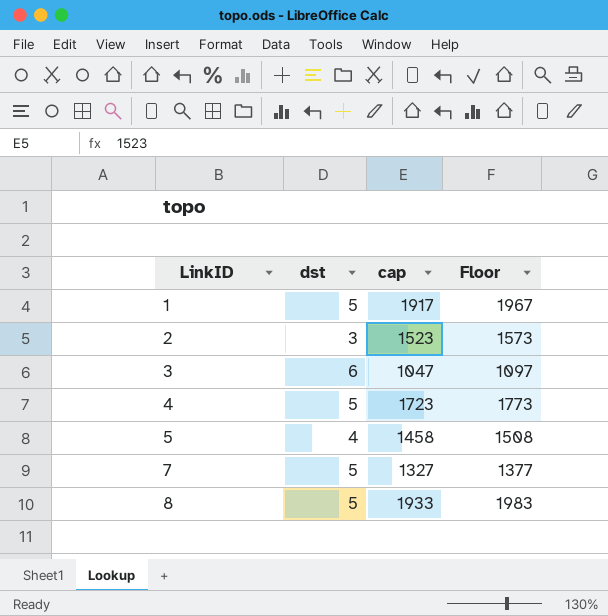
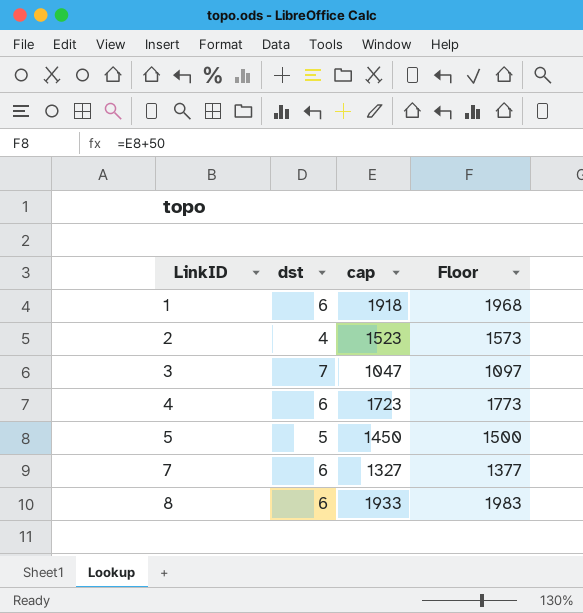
1 | dst: 5 -> 6
1 | cap: 1917 -> 1918
1 | Floor: 1967 -> 1968
2 | dst: 3 -> 4
3 | dst: 6 -> 7
4 | dst: 5 -> 6
5 | dst: 4 -> 5
5 | cap: 1458 -> 1450
5 | Floor: 1508 -> 1500
7 | dst: 5 -> 6
8 | dst: 5 -> 6

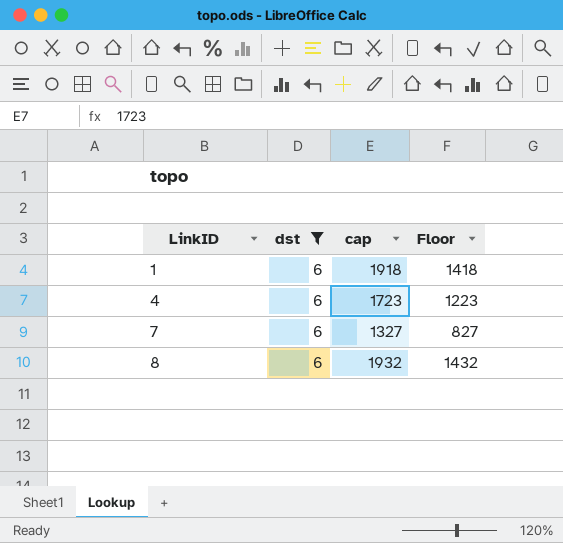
filter: none -> dst = 6
column Floor | formula: [cap] + 50 -> [cap] - 500
8 | cap: 1933 -> 1932

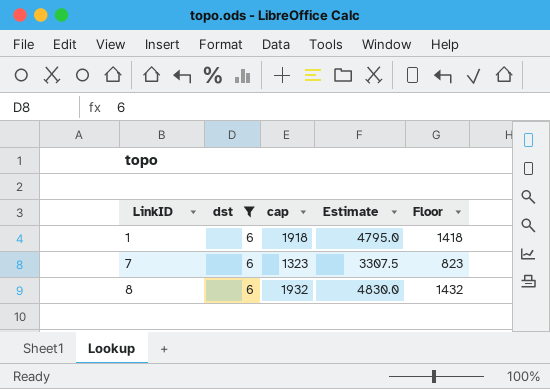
column Estimate | formula: none -> [cap] * 2.5
row 4: 6 | 1723 | 1223 -> none
7 | cap: 1327 -> 1323
7 | Floor: 827 -> 823

